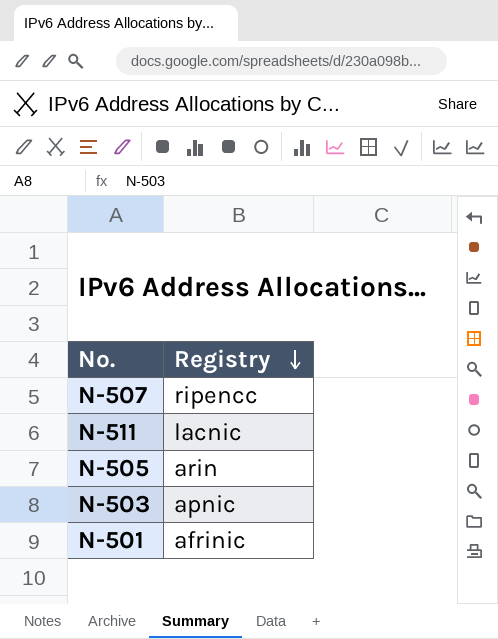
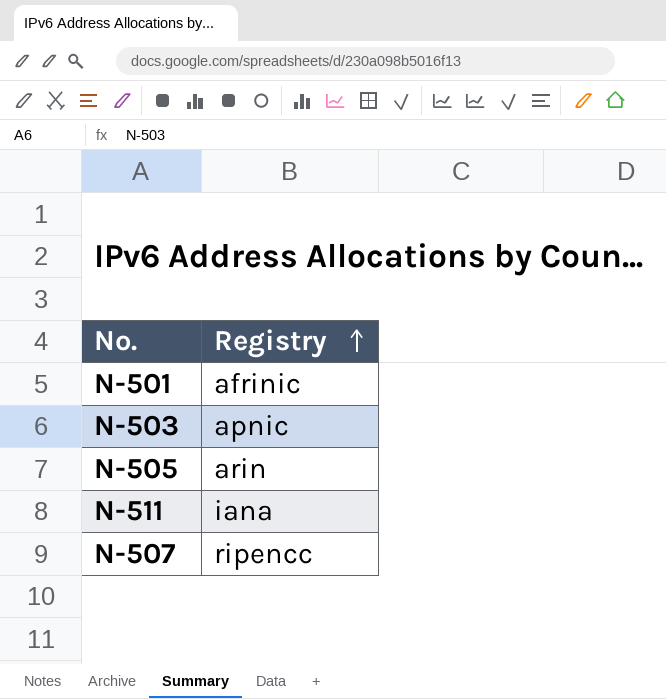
row order: Registry descending -> Registry ascending
N-511 | Registry: lacnic -> iana

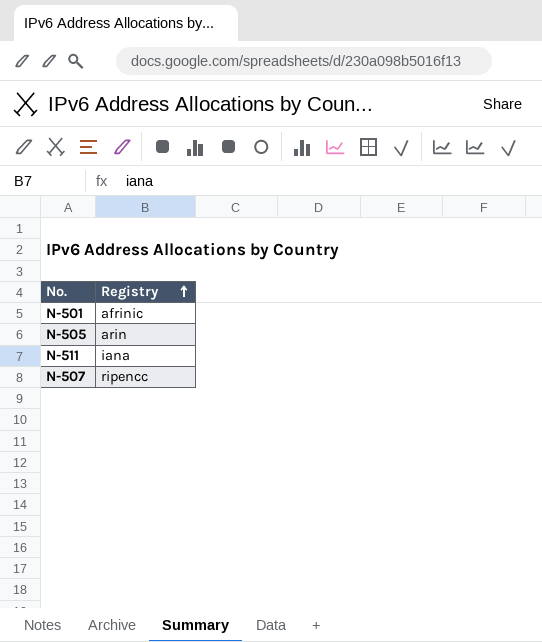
row N-503: apnic -> none

